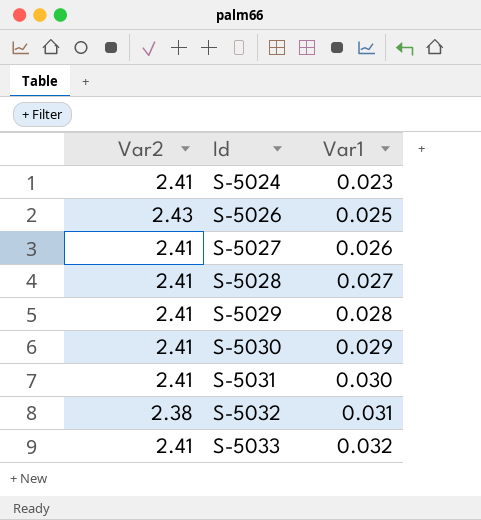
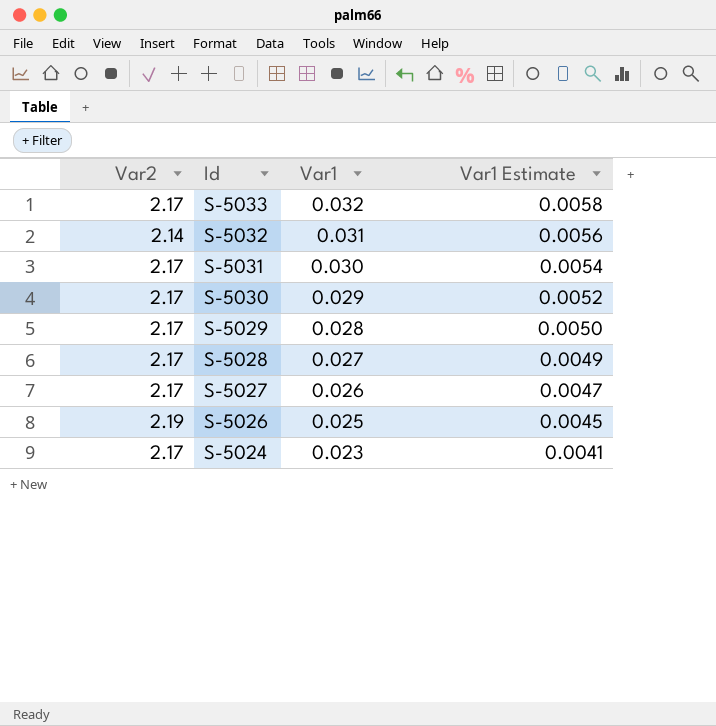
row order: Id ascending -> Id descending
column Var1 Estimate | formula: none -> [Var1] * 0.18
S-5033 | Var2: 2.41 -> 2.17
S-5032 | Var2: 2.38 -> 2.14
S-5031 | Var2: 2.41 -> 2.17
S-5030 | Var2: 2.41 -> 2.17
S-5029 | Var2: 2.41 -> 2.17
S-5028 | Var2: 2.41 -> 2.17
S-5027 | Var2: 2.41 -> 2.17
S-5026 | Var2: 2.43 -> 2.19
S-5024 | Var2: 2.41 -> 2.17

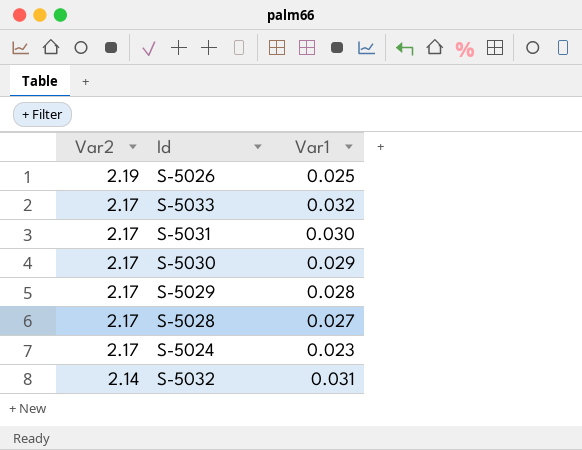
row order: Id descending -> Var2 descending
column Var1 Estimate | formula: [Var1] * 0.18 -> none
row S-5027: 2.17 | 0.026 | 0.0047 -> none

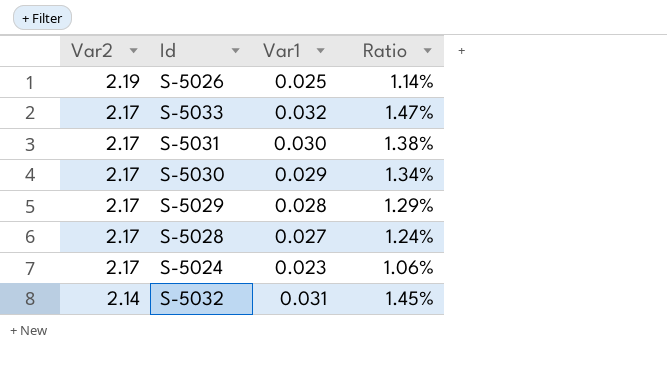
column Ratio | formula: none -> [Var1] / [Var2]

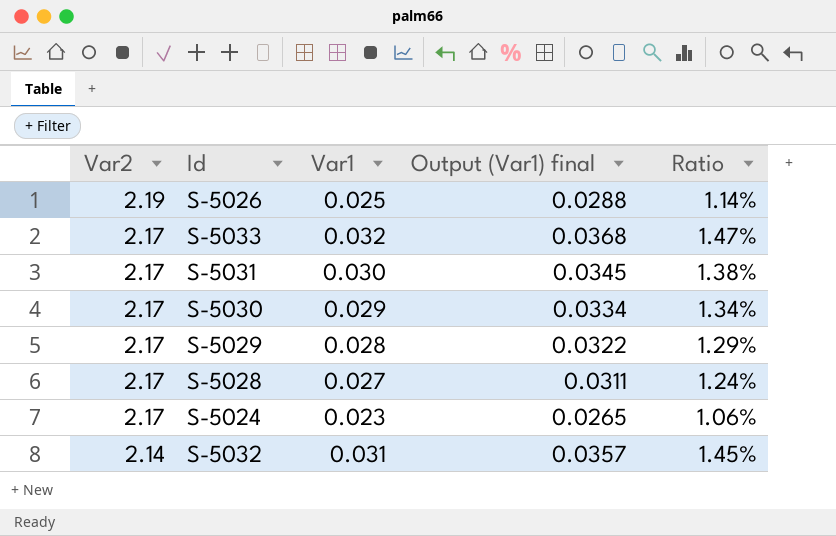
column Output (Var1) final | formula: none -> [Var1] * 1.15

